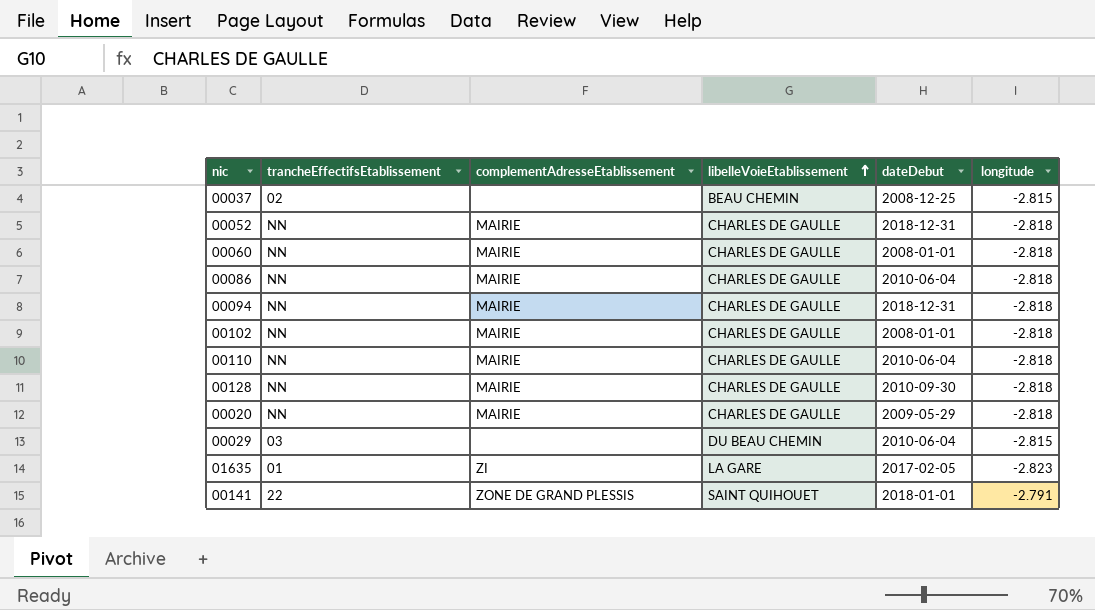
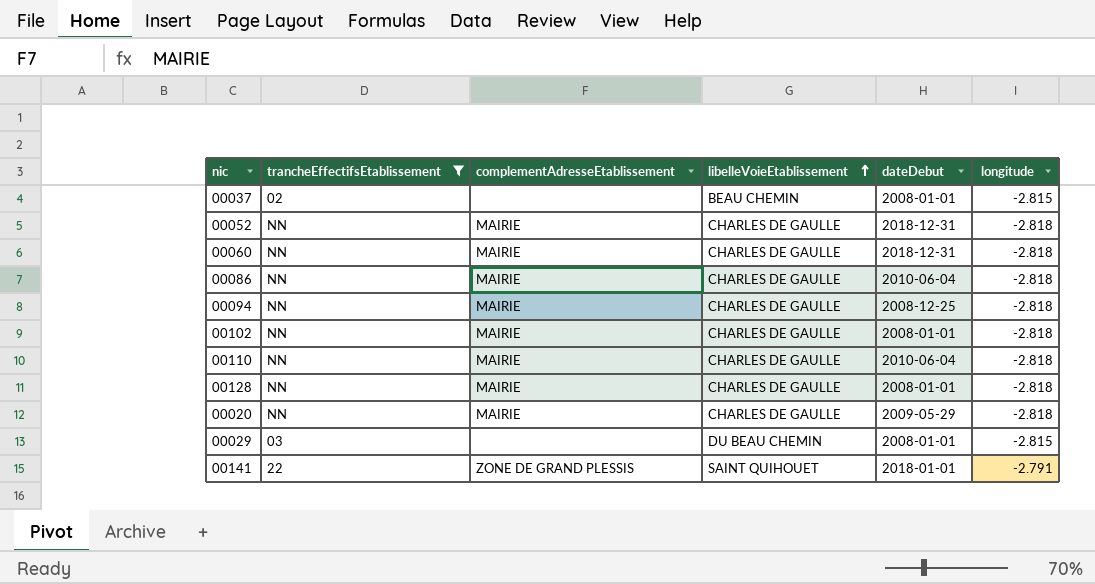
filter: none -> trancheEffectifsEtablissement != 01
00037 | dateDebut: 2008-12-25 -> 2008-01-01
00060 | dateDebut: 2008-01-01 -> 2018-12-31
00094 | dateDebut: 2018-12-31 -> 2008-12-25
00128 | dateDebut: 2010-09-30 -> 2008-01-01
00029 | dateDebut: 2010-06-04 -> 2008-01-01

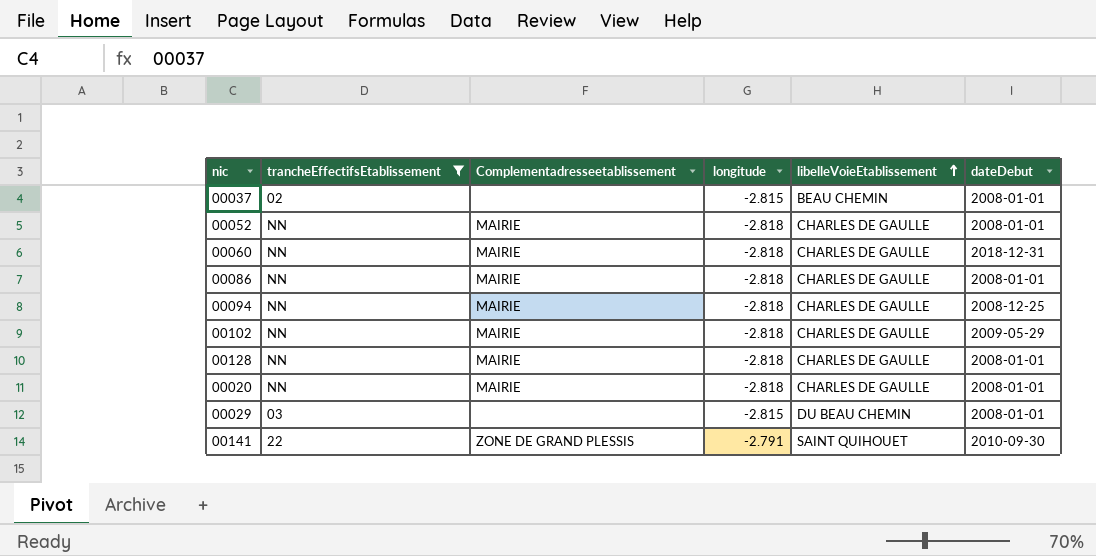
column name: complementAdresseEtablissement -> Complementadresseetablissement
column longitude | position: 6 -> 4
row 00110: NN | MAIRIE | CHARLES DE GAULLE | 2010-06-04 | -2.818 -> none
00052 | dateDebut: 2018-12-31 -> 2008-01-01
00086 | dateDebut: 2010-06-04 -> 2008-01-01
00102 | dateDebut: 2008-01-01 -> 2009-05-29
00020 | dateDebut: 2009-05-29 -> 2008-01-01
00141 | dateDebut: 2018-01-01 -> 2010-09-30

